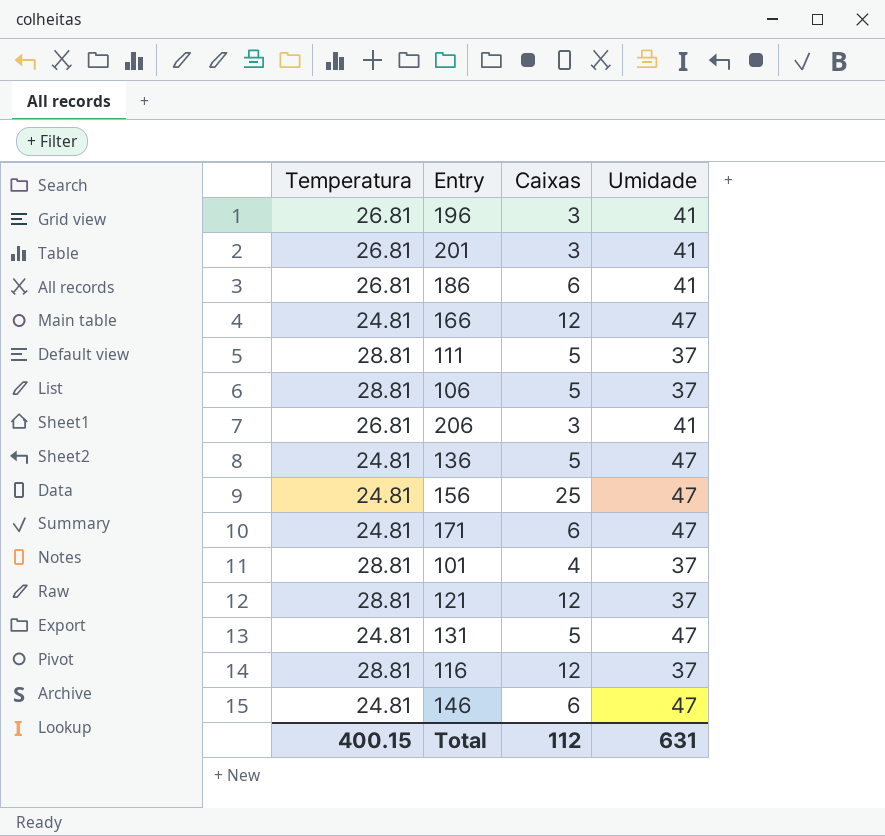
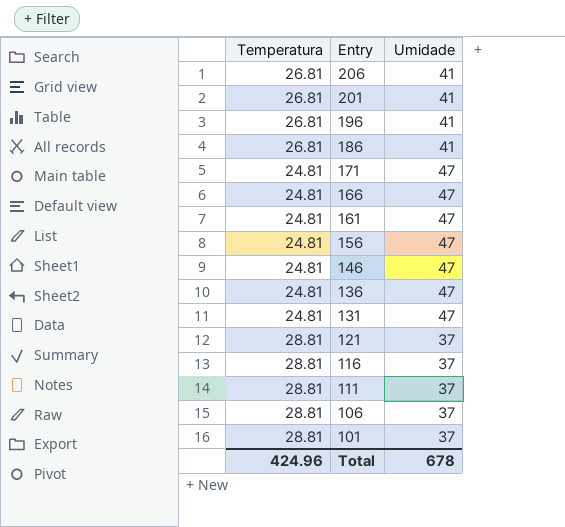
row order: none -> Entry descending
column Caixas | position: 3 -> none
row 161: none -> 24.81 | 47
Total | Temperatura: 400.15 -> 424.96
Total | Umidade: 631 -> 678

